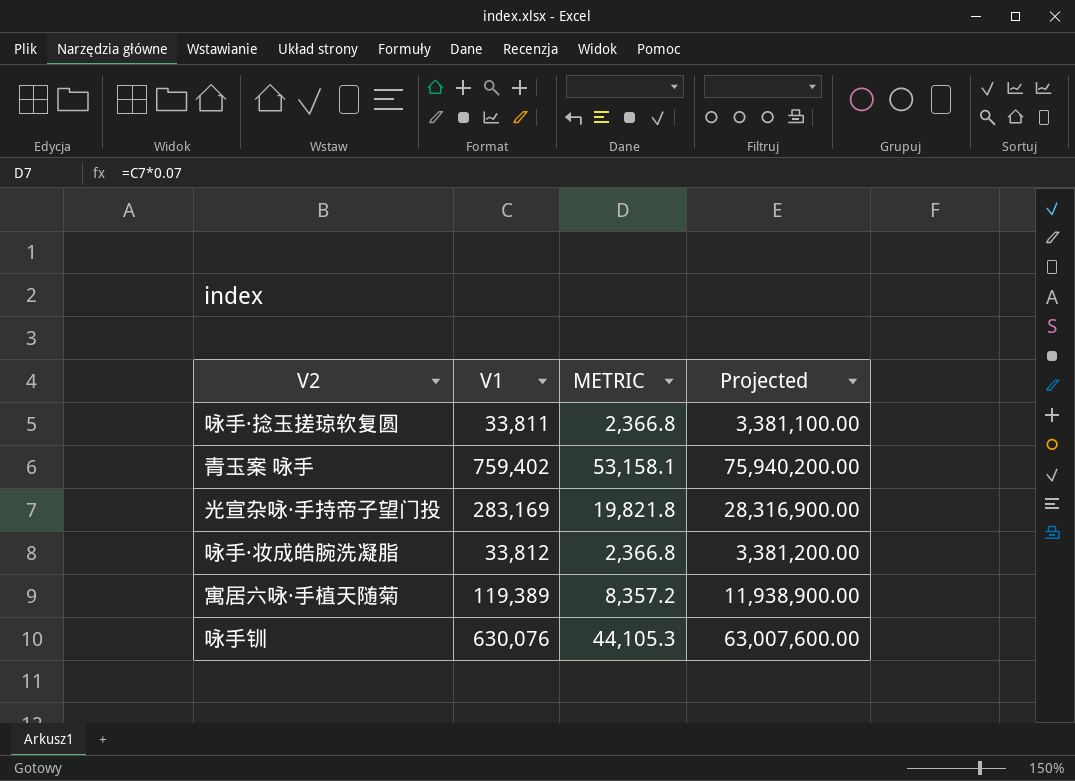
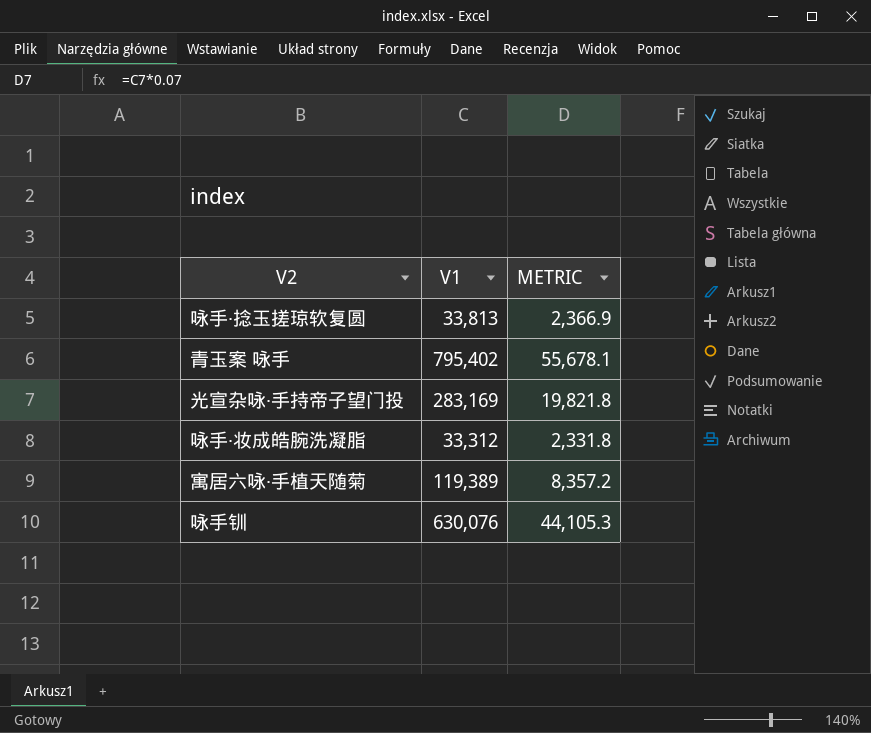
column Projected | formula: [V1] * 100 -> none
咏手·捻玉搓琼软复圆 | V1: 33,811 -> 33,813
咏手·捻玉搓琼软复圆 | METRIC: 2,366.8 -> 2,366.9
青玉案 咏手 | V1: 759,402 -> 795,402
青玉案 咏手 | METRIC: 53,158.1 -> 55,678.1
咏手·妆成皓腕洗凝脂 | V1: 33,812 -> 33,312
咏手·妆成皓腕洗凝脂 | METRIC: 2,366.8 -> 2,331.8

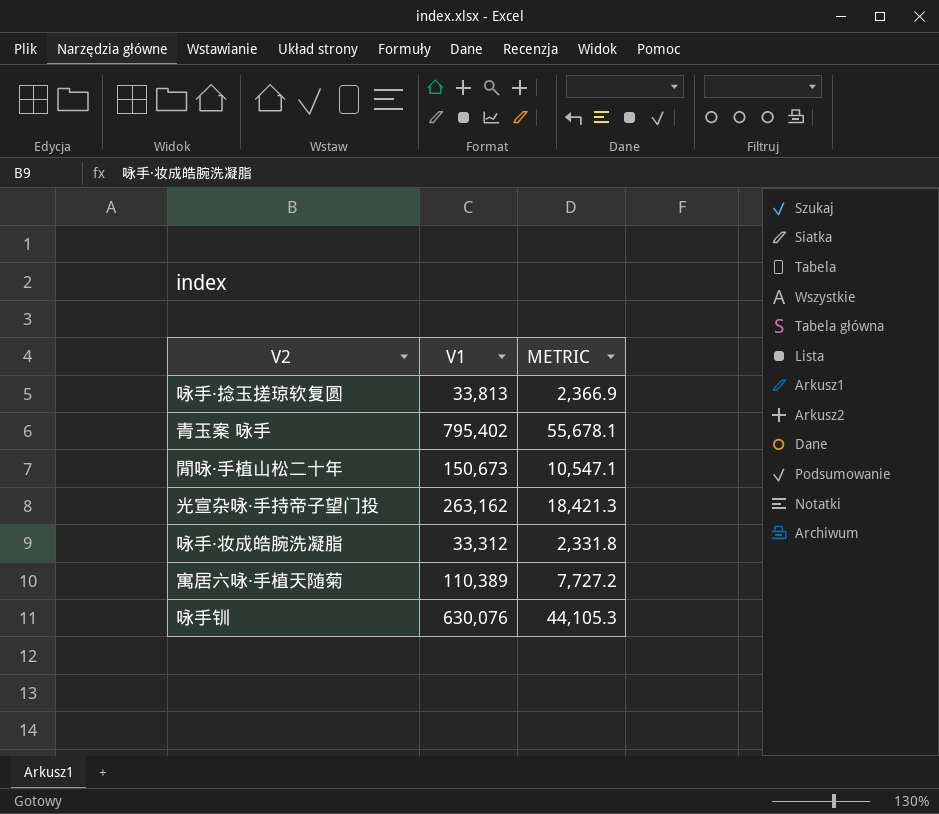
row 閒咏·手植山松二十年: none -> 150,673 | 10,547.1
光宣杂咏·手持帝子望门投 | V1: 283,169 -> 263,162
光宣杂咏·手持帝子望门投 | METRIC: 19,821.8 -> 18,421.3
寓居六咏·手植天随菊 | V1: 119,389 -> 110,389
寓居六咏·手植天随菊 | METRIC: 8,357.2 -> 7,727.2

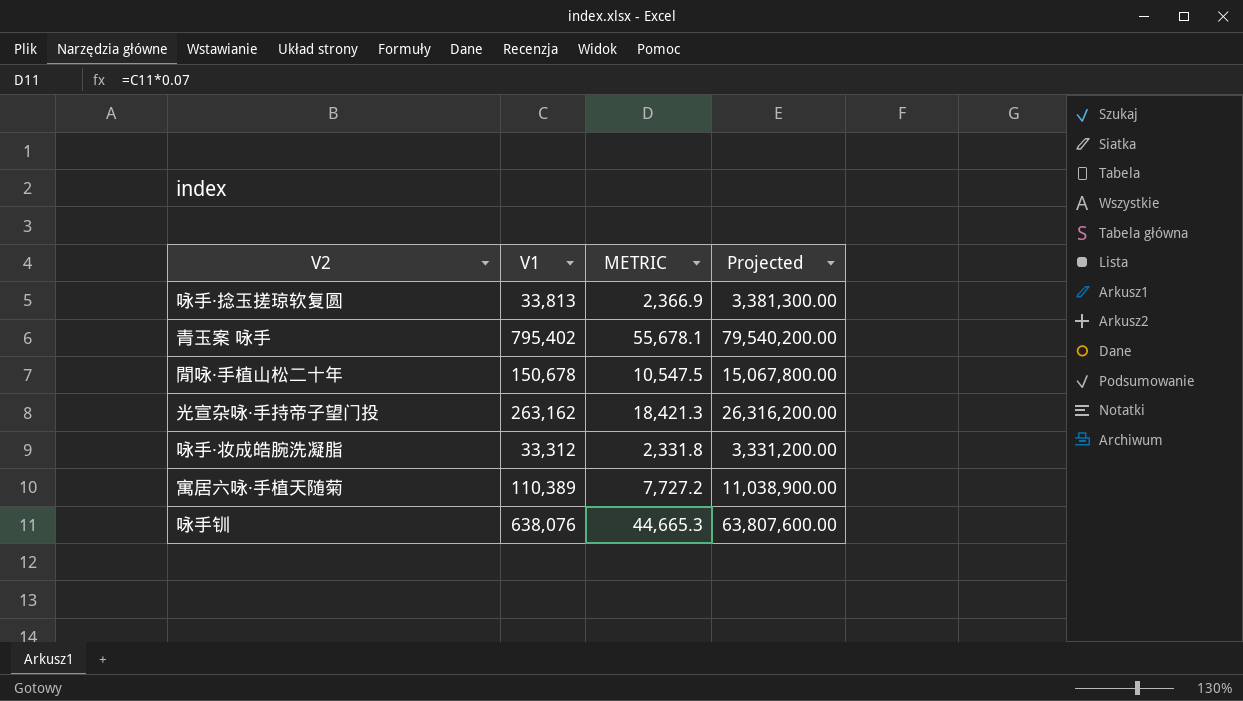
column Projected | formula: none -> [V1] * 100
閒咏·手植山松二十年 | V1: 150,673 -> 150,678
閒咏·手植山松二十年 | METRIC: 10,547.1 -> 10,547.5
咏手钏 | V1: 630,076 -> 638,076
咏手钏 | METRIC: 44,105.3 -> 44,665.3

